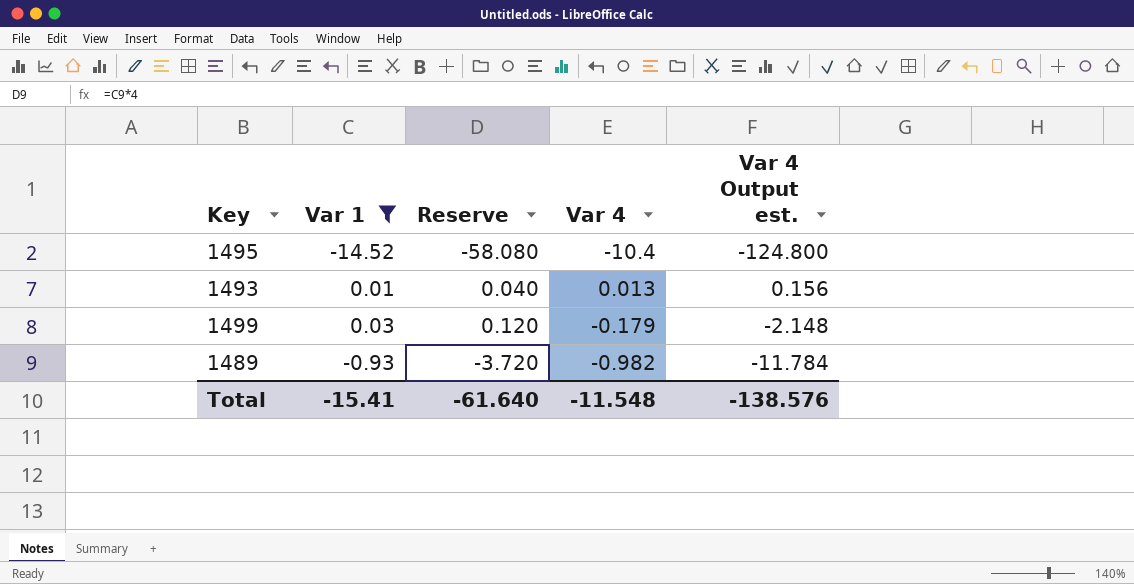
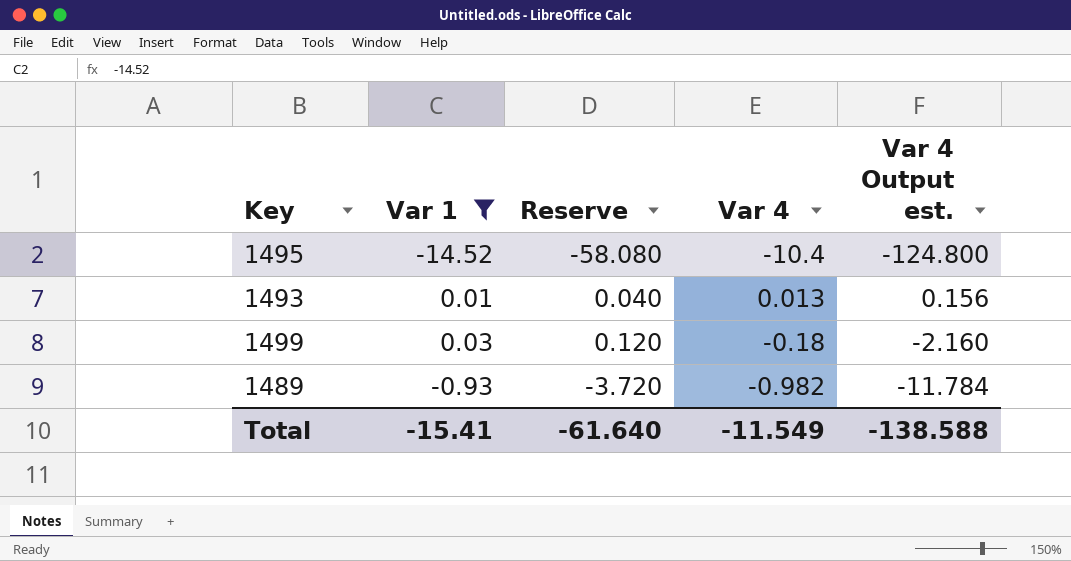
1499 | Var 4: -0.179 -> -0.18
1499 | Var 4 Output est.: -2.148 -> -2.160
Total | Var 4: -11.548 -> -11.549
Total | Var 4 Output est.: -138.576 -> -138.588

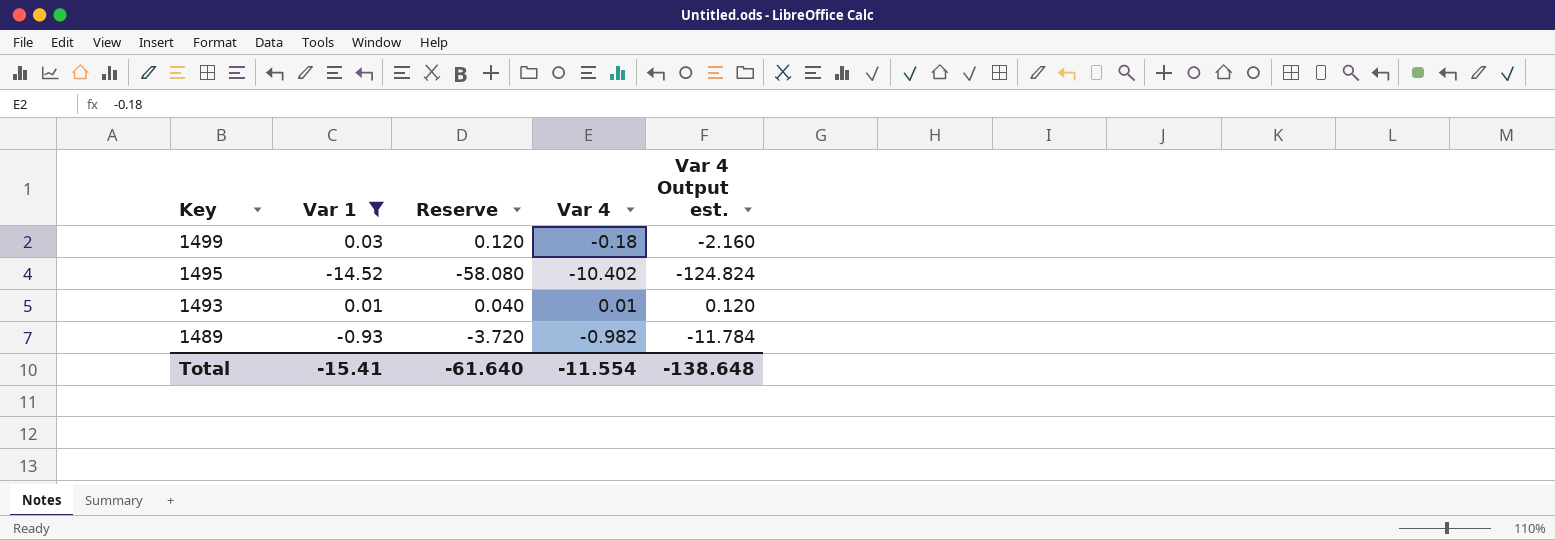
row order: none -> Key descending
1495 | Var 4: -10.4 -> -10.402
1495 | Var 4 Output est.: -124.800 -> -124.824
1493 | Var 4: 0.013 -> 0.01
1493 | Var 4 Output est.: 0.156 -> 0.120
Total | Var 4: -11.549 -> -11.554
Total | Var 4 Output est.: -138.588 -> -138.648

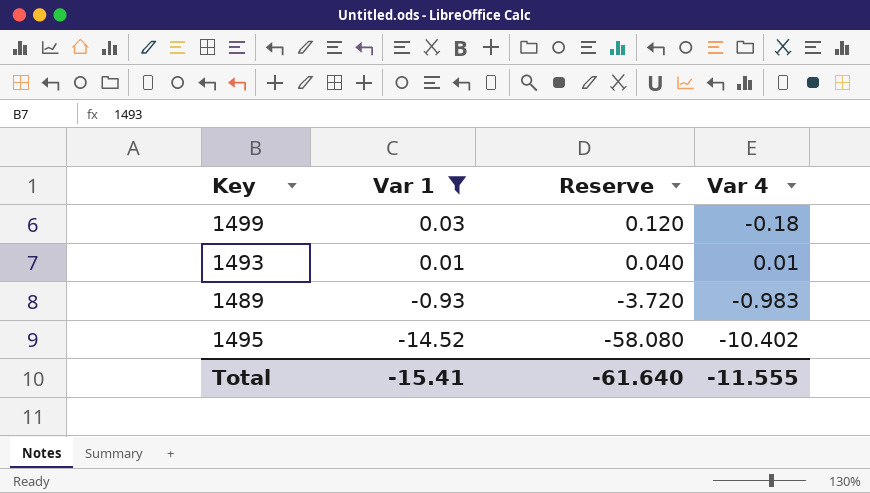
row order: Key descending -> Var 1 descending
column Var 4 Output est. | formula: [Var 4] * 12 -> none
1489 | Var 4: -0.982 -> -0.983
Total | Var 4: -11.554 -> -11.555

